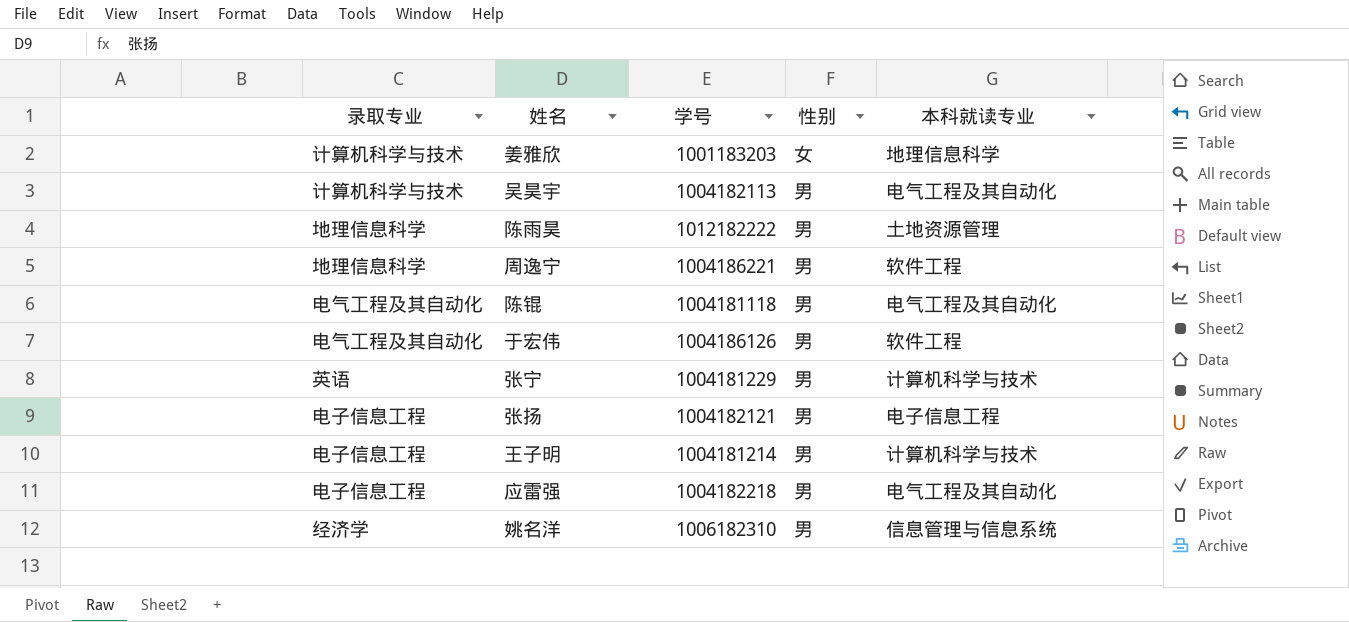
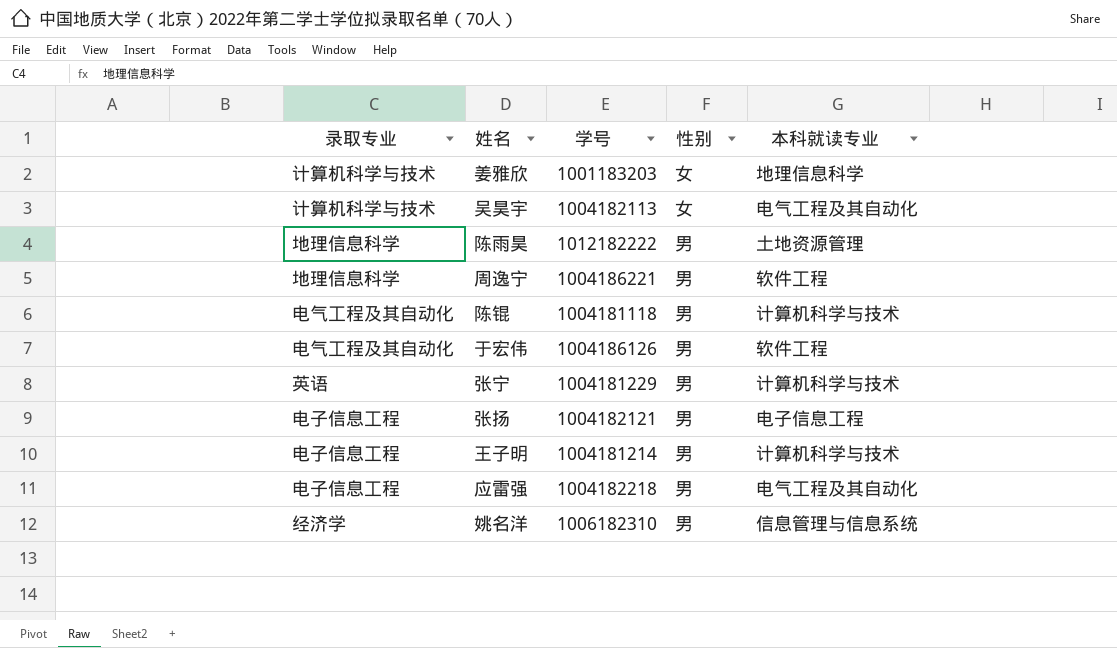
吴昊宇 | 性别: 男 -> 女
陈锟 | 本科就读专业: 电气工程及其自动化 -> 计算机科学与技术

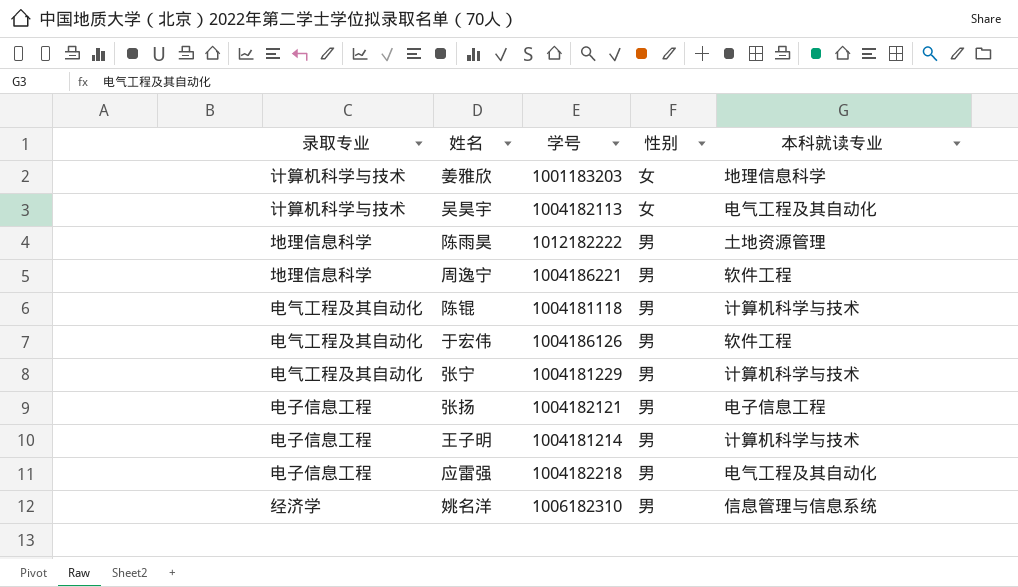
张宁 | 录取专业: 英语 -> 电气工程及其自动化

